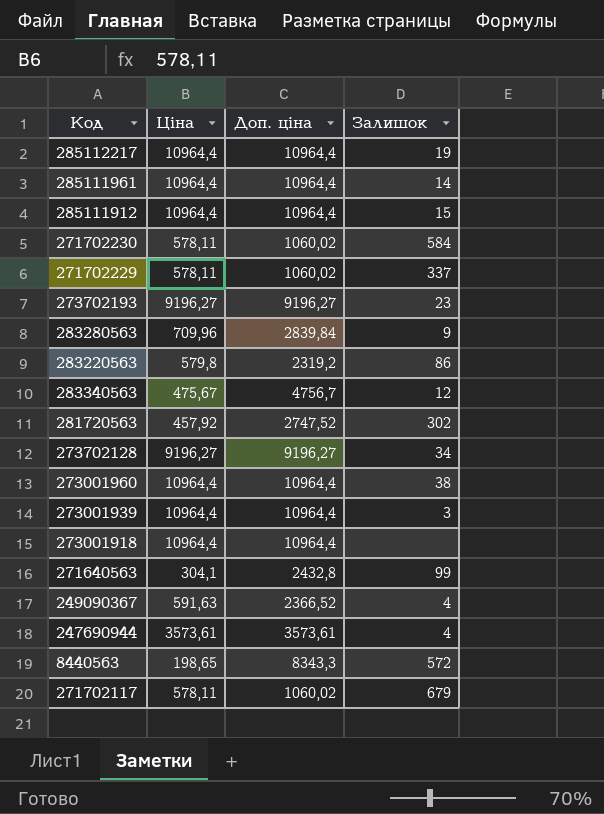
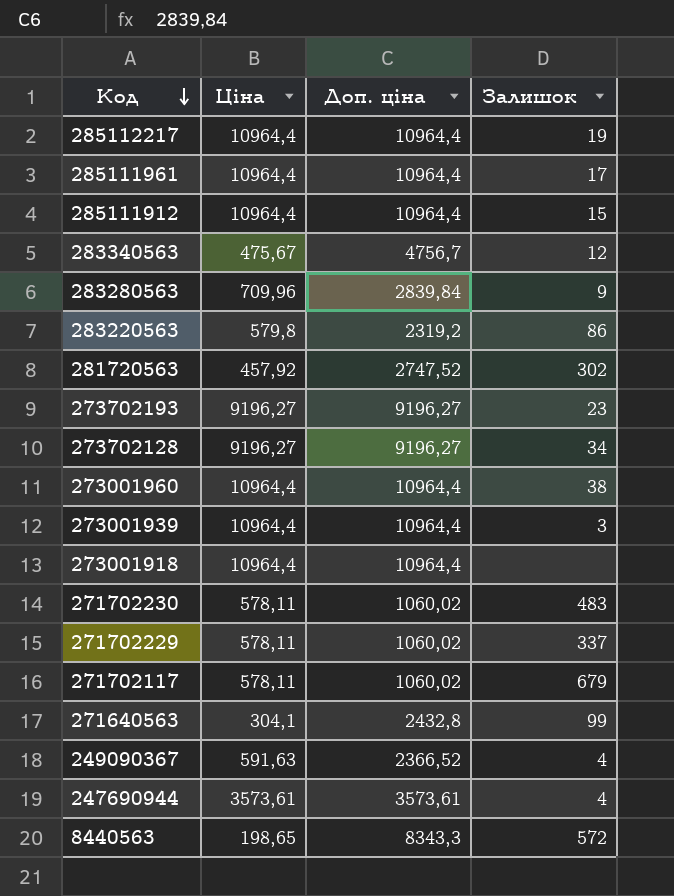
row order: none -> Код descending
285111961 | Залишок: 14 -> 17
271702230 | Залишок: 584 -> 483

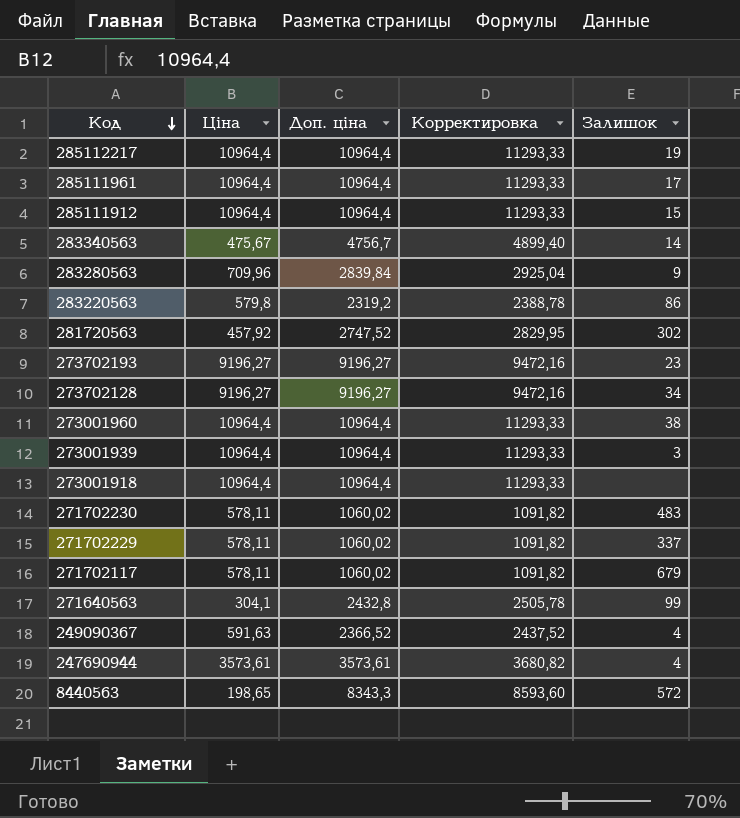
column Корректировка | formula: none -> [Доп. ціна] * 1,03
283340563 | Залишок: 12 -> 14

